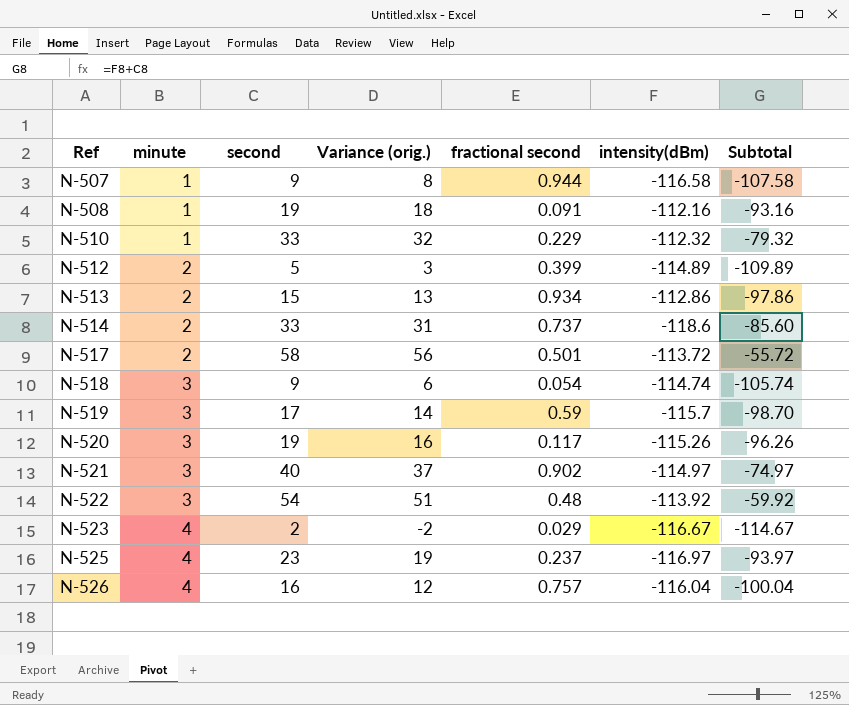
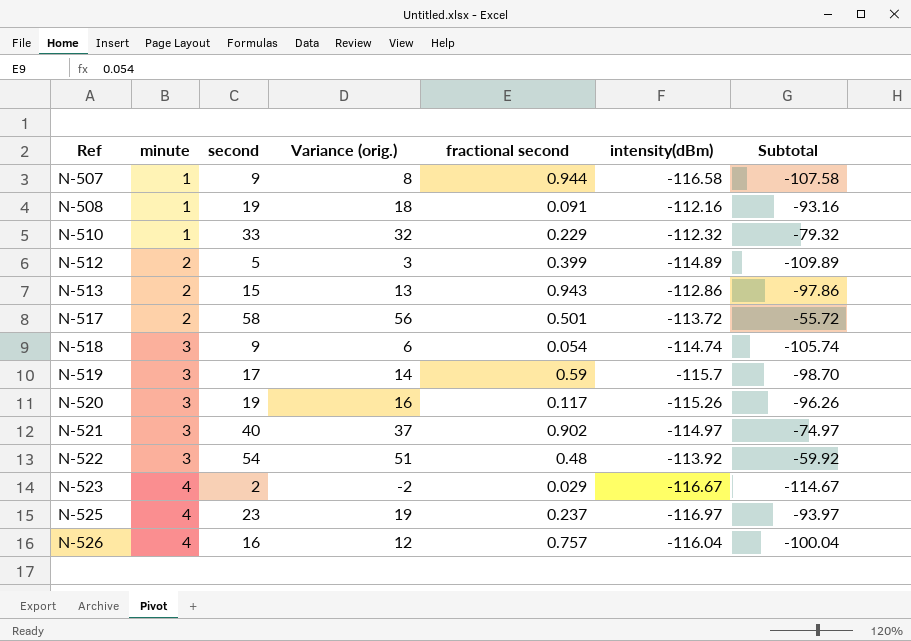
row N-514: 2 | 33 | 31 | 0.737 | -118.6 | -85.60 -> none
N-513 | fractional second: 0.934 -> 0.943

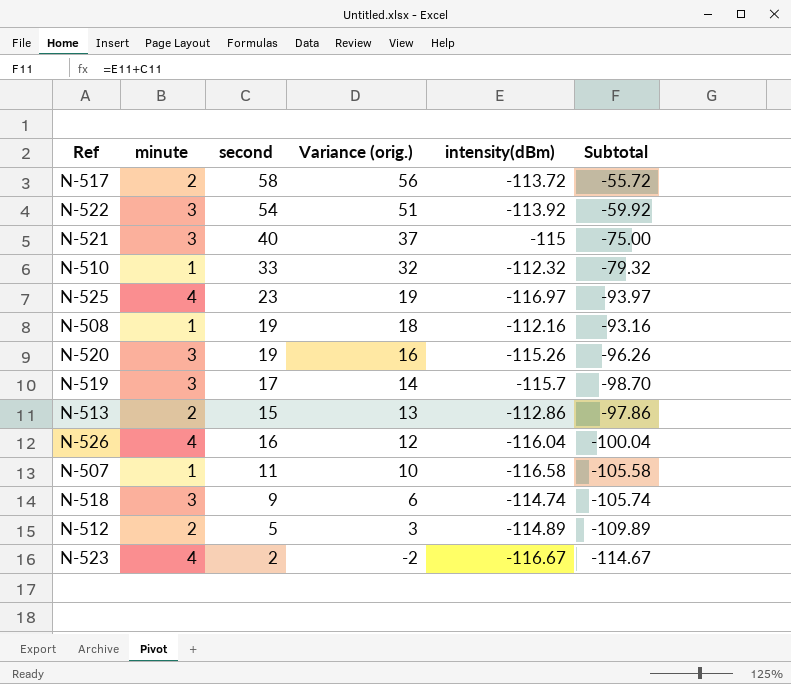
row order: Ref ascending -> Variance (orig.) descending
column fractional second | position: 5 -> none
N-521 | intensity(dBm): -114.97 -> -115
N-521 | Subtotal: -74.97 -> -75.00
N-507 | second: 9 -> 11
N-507 | Variance (orig.): 8 -> 10
N-507 | Subtotal: -107.58 -> -105.58

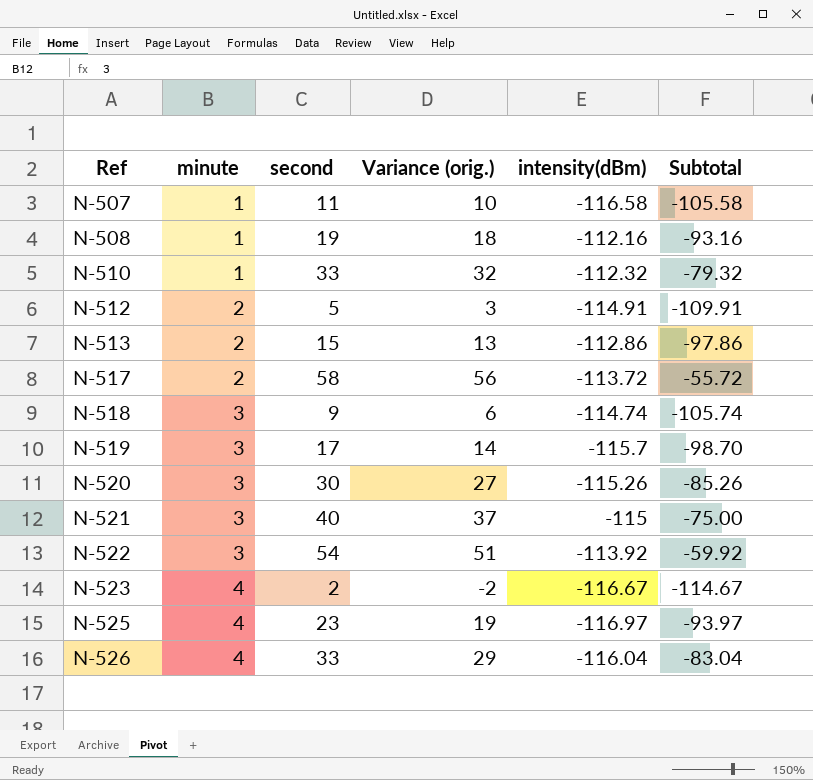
row order: Variance (orig.) descending -> Ref ascending
N-512 | intensity(dBm): -114.89 -> -114.91
N-512 | Subtotal: -109.89 -> -109.91
N-520 | second: 19 -> 30
N-520 | Variance (orig.): 16 -> 27
N-520 | Subtotal: -96.26 -> -85.26
N-526 | second: 16 -> 33
N-526 | Variance (orig.): 12 -> 29
N-526 | Subtotal: -100.04 -> -83.04

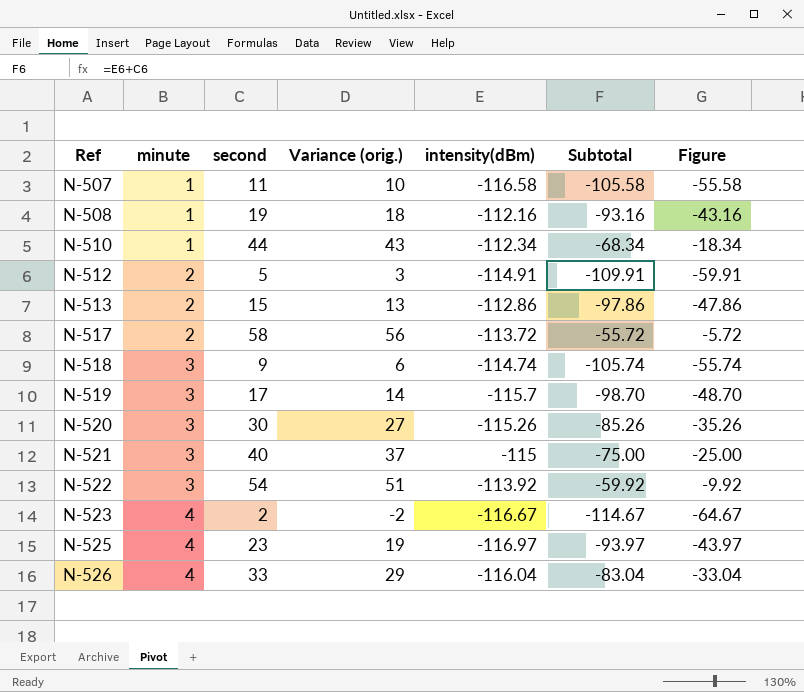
column Figure | formula: none -> [Subtotal] + 50
N-510 | second: 33 -> 44
N-510 | Variance (orig.): 32 -> 43
N-510 | intensity(dBm): -112.32 -> -112.34
N-510 | Subtotal: -79.32 -> -68.34

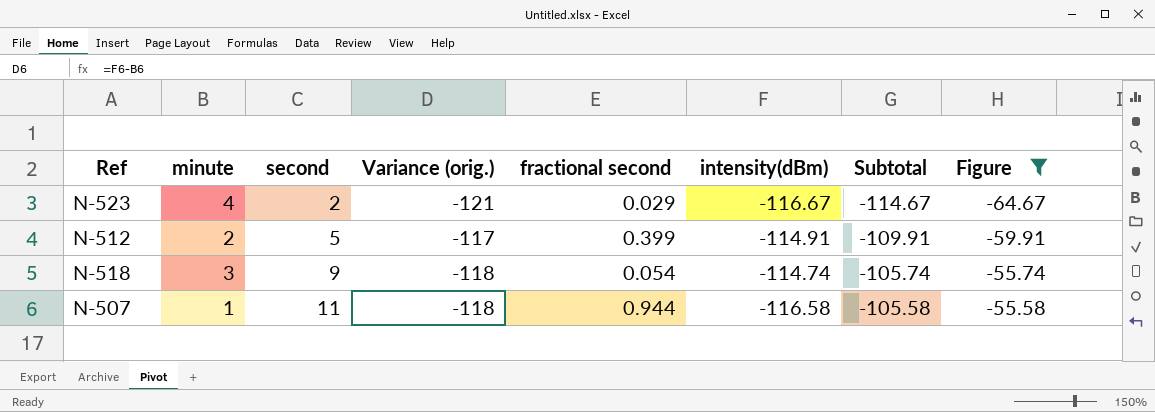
filter: none -> Figure <= -55.58
row order: Ref ascending -> second ascending
column Variance (orig.) | formula: [second] - [minute] -> [intensity(dBm)] - [minute]
column fractional second | position: none -> 5

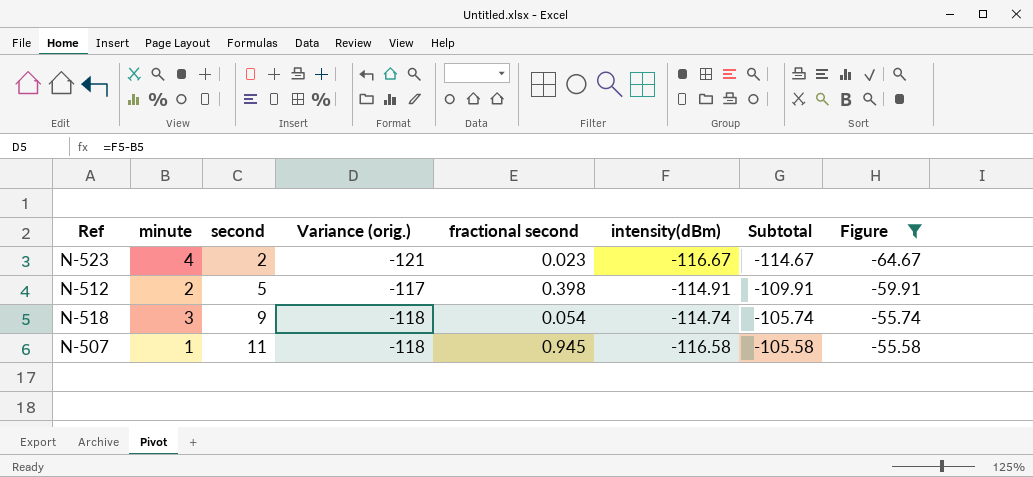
N-523 | fractional second: 0.029 -> 0.023
N-512 | fractional second: 0.399 -> 0.398
N-507 | fractional second: 0.944 -> 0.945

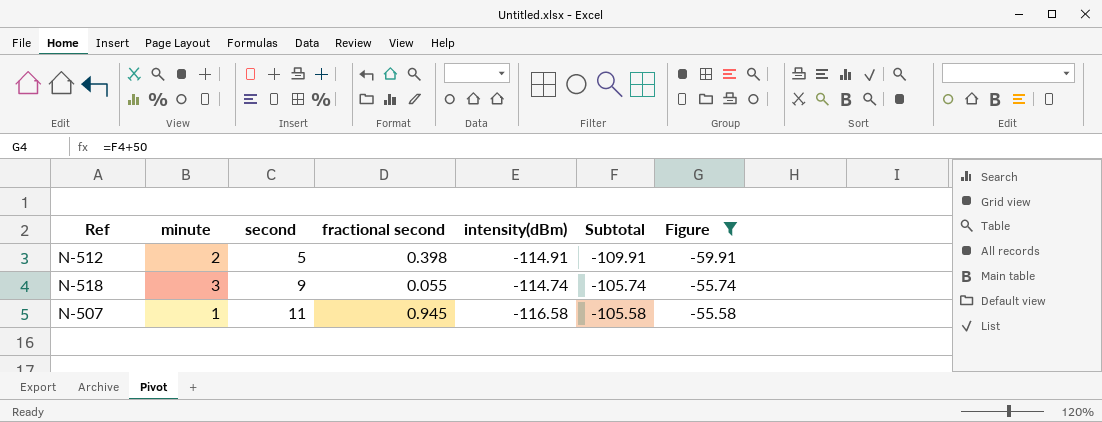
column Variance (orig.) | formula: [intensity(dBm)] - [minute] -> none
row N-523: 4 | 2 | -121 | 0.023 | -116.67 | -114.67 | -64.67 -> none
N-518 | fractional second: 0.054 -> 0.055

